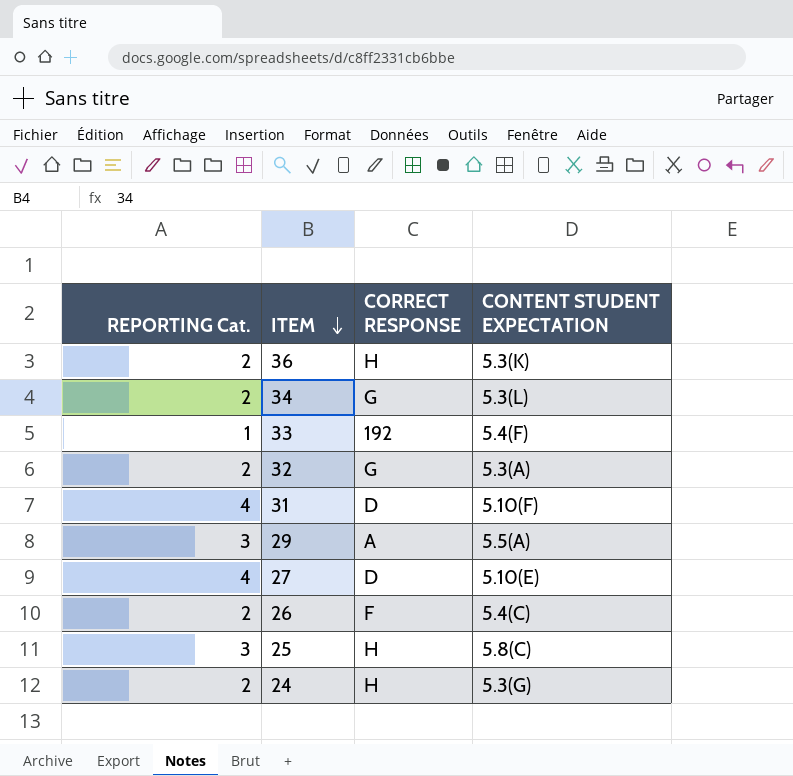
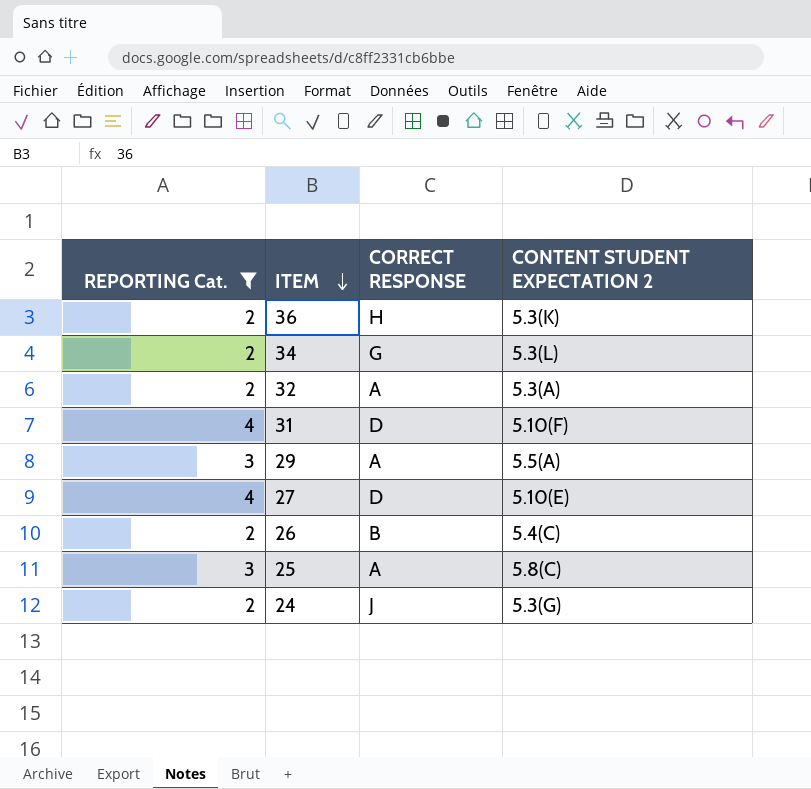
filter: none -> REPORTING Cat. != 1
column name: CONTENT STUDENT EXPECTATION -> CONTENT STUDENT EXPECTATION 2
32 | CORRECT RESPONSE: G -> A
26 | CORRECT RESPONSE: F -> B
25 | CORRECT RESPONSE: H -> A
24 | CORRECT RESPONSE: H -> J

